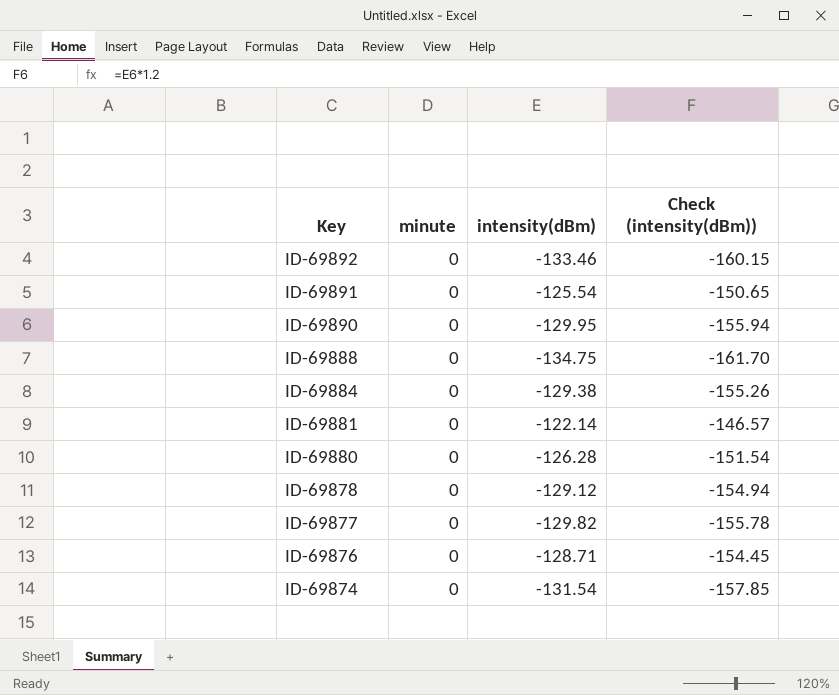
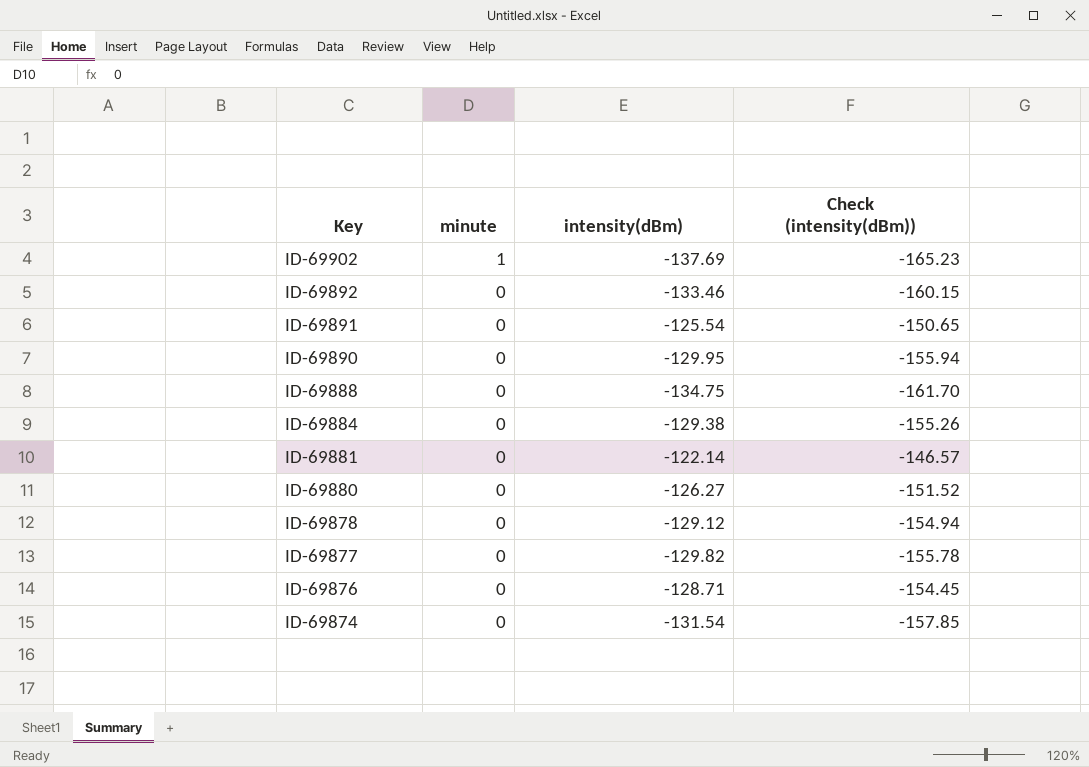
row ID-69902: none -> 1 | -137.69 | -165.23
ID-69880 | intensity(dBm): -126.28 -> -126.27
ID-69880 | Check (intensity(dBm)): -151.54 -> -151.52

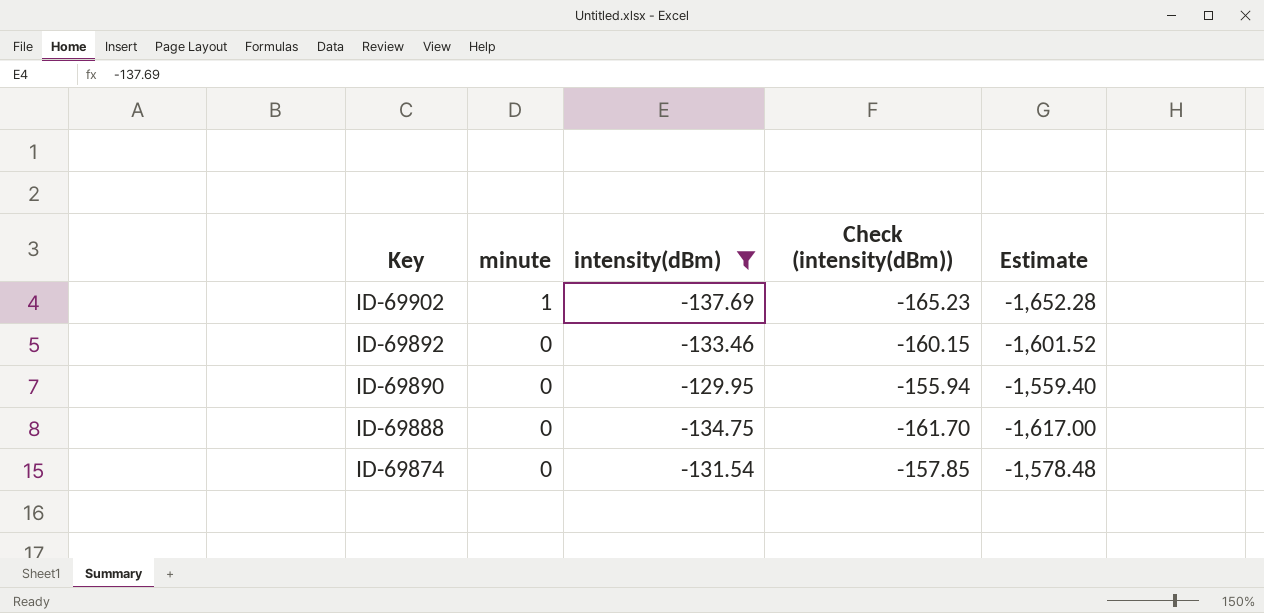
filter: none -> intensity(dBm) <= -129.95
column Estimate | formula: none -> [intensity(dBm)] * 12

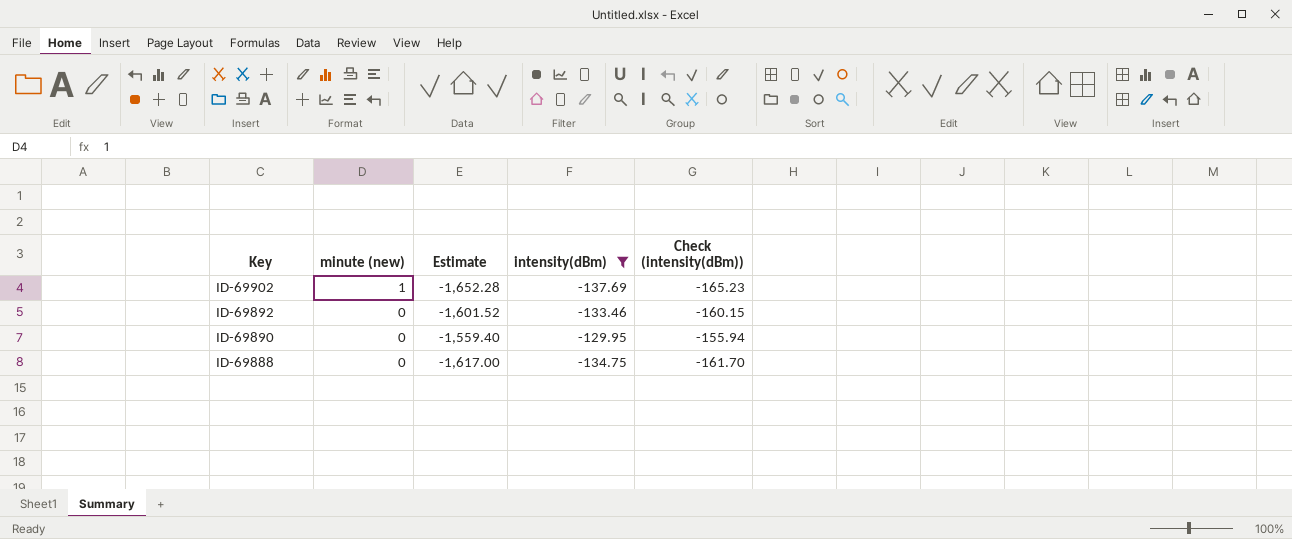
column name: minute -> minute (new)
column Estimate | position: 5 -> 3
row ID-69874: 0 | -131.54 | -157.85 | -1,578.48 -> none

